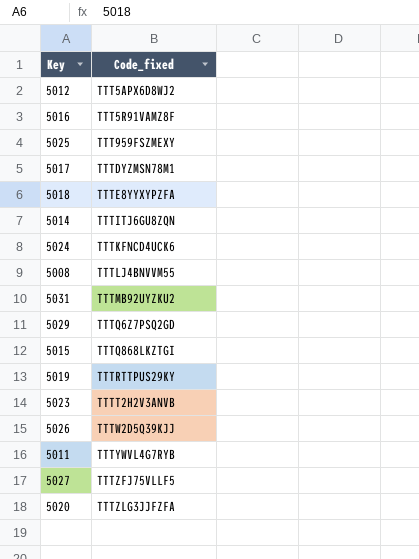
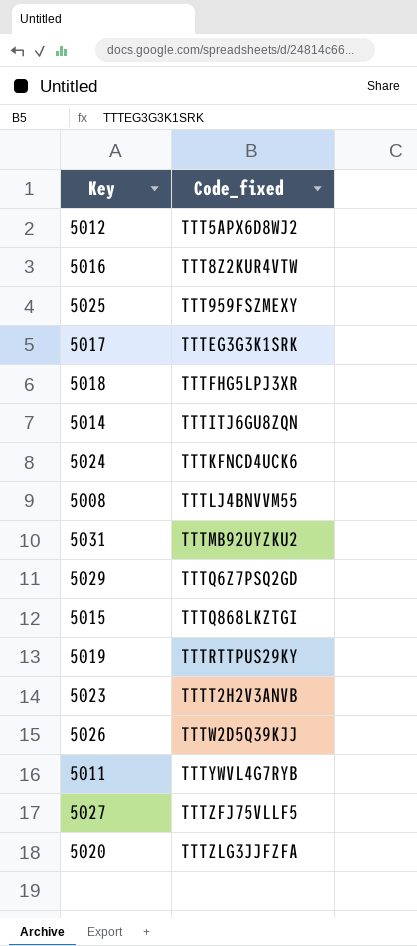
5016 | Code_fixed: TTT5R91VAMZ8F -> TTT8Z2KUR4VTW
5017 | Code_fixed: TTTDYZMSN78M1 -> TTTEG3G3K1SRK
5018 | Code_fixed: TTTE8YYXYPZFA -> TTTFHG5LPJ3XR

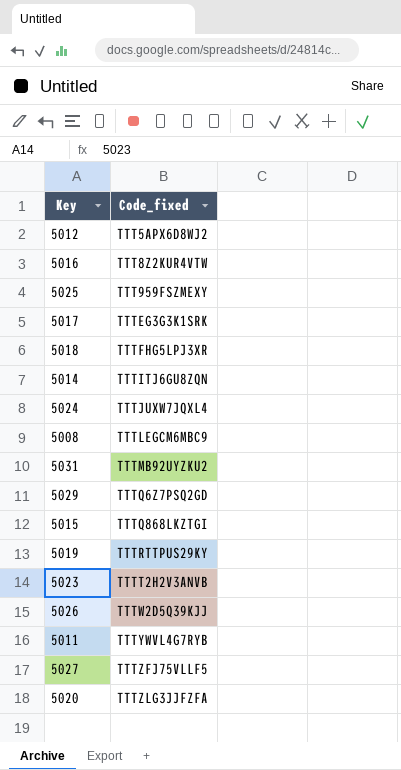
5024 | Code_fixed: TTTKFNCD4UCK6 -> TTTJUXW7JQXL4
5008 | Code_fixed: TTTLJ4BNVVM55 -> TTTLEGCM6MBC9

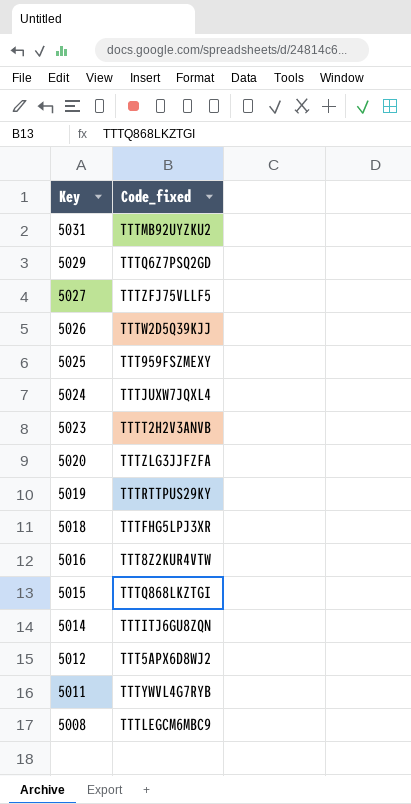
row order: Code_fixed ascending -> Key descending
row 5017: TTTEG3G3K1SRK -> none

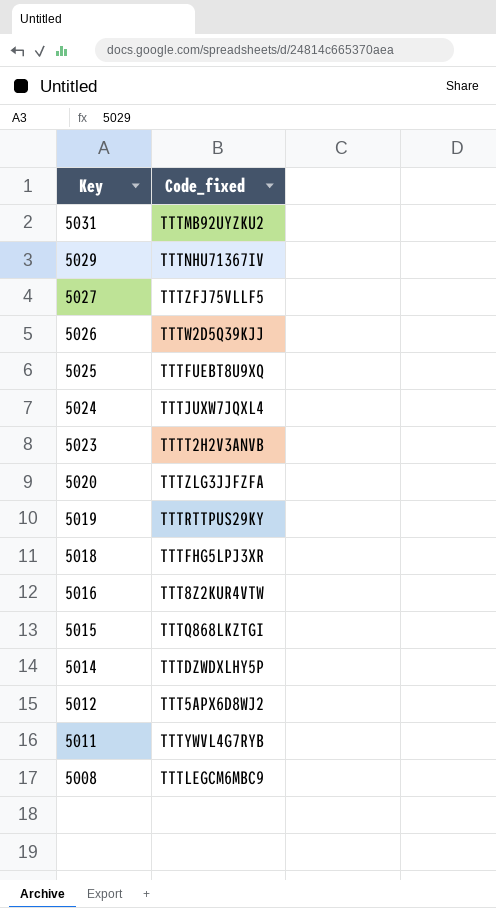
5029 | Code_fixed: TTTQ6Z7PSQ2GD -> TTTNHU71367IV
5025 | Code_fixed: TTT959FSZMEXY -> TTTFUEBT8U9XQ
5014 | Code_fixed: TTTITJ6GU8ZQN -> TTTDZWDXLHY5P

